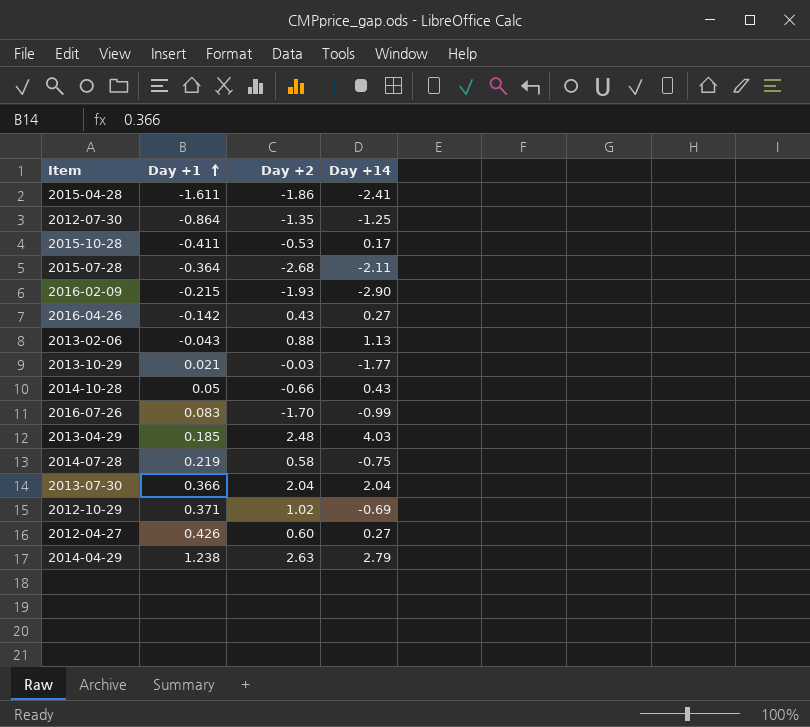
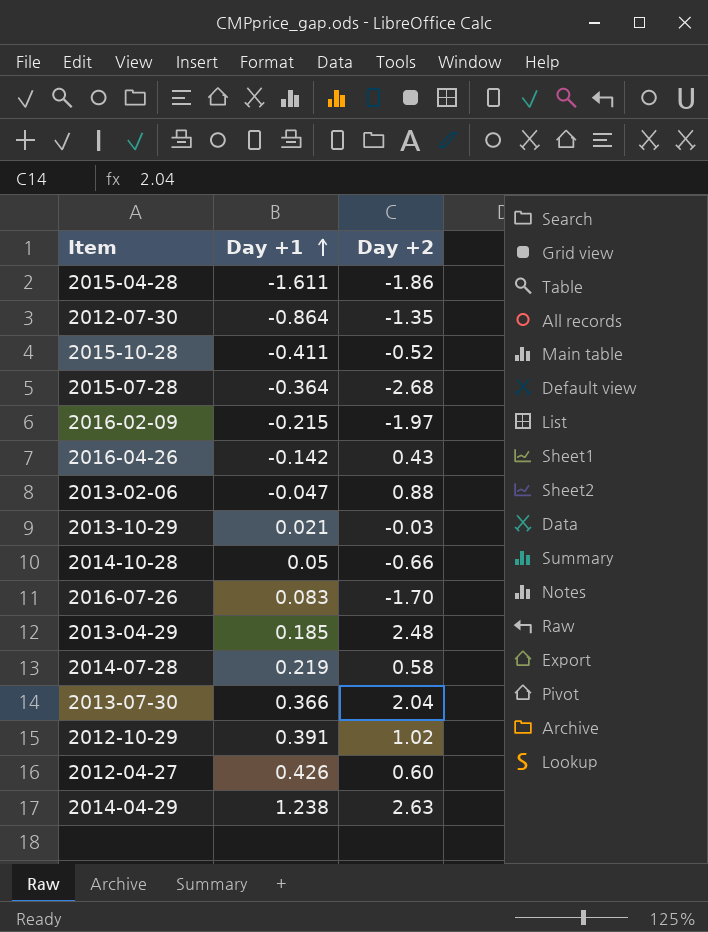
column Day +14 | position: 4 -> none
2015-10-28 | Day +2: -0.53 -> -0.52
2016-02-09 | Day +2: -1.93 -> -1.97
2013-02-06 | Day +1: -0.043 -> -0.047
2012-10-29 | Day +1: 0.371 -> 0.391

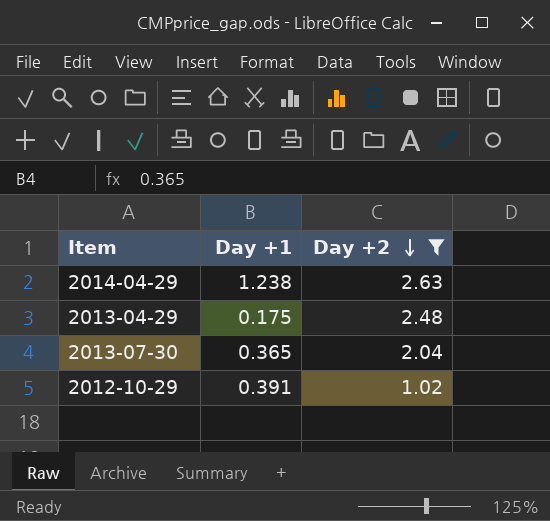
filter: none -> Day +2 >= 1.02
row order: Day +1 ascending -> Day +2 descending
2013-04-29 | Day +1: 0.185 -> 0.175
2013-07-30 | Day +1: 0.366 -> 0.365

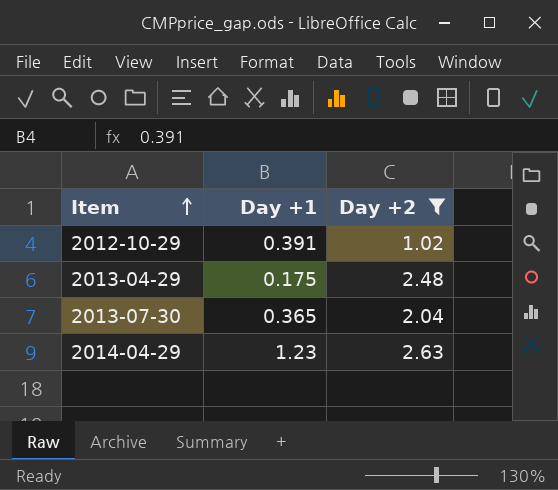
row order: Day +2 descending -> Item ascending
2014-04-29 | Day +1: 1.238 -> 1.23

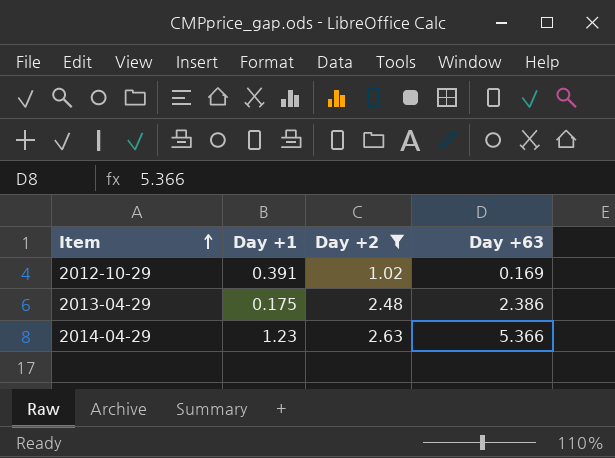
column Day +63 | position: none -> 4
row 2013-07-30: 0.365 | 2.04 -> none

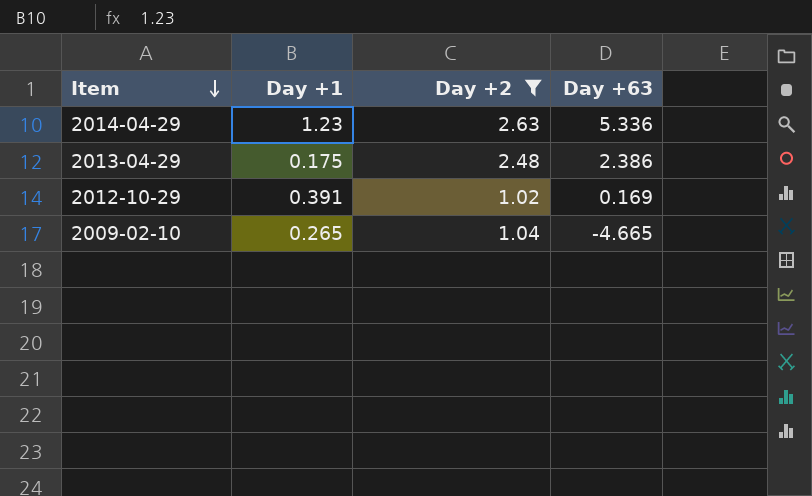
row order: Item ascending -> Item descending
2014-04-29 | Day +63: 5.366 -> 5.336
row 2009-02-10: none -> 0.265 | 1.04 | -4.665

